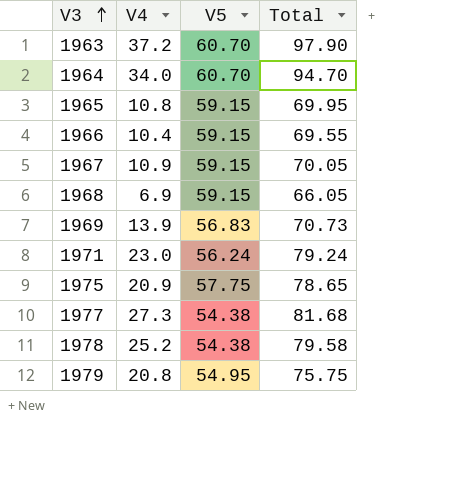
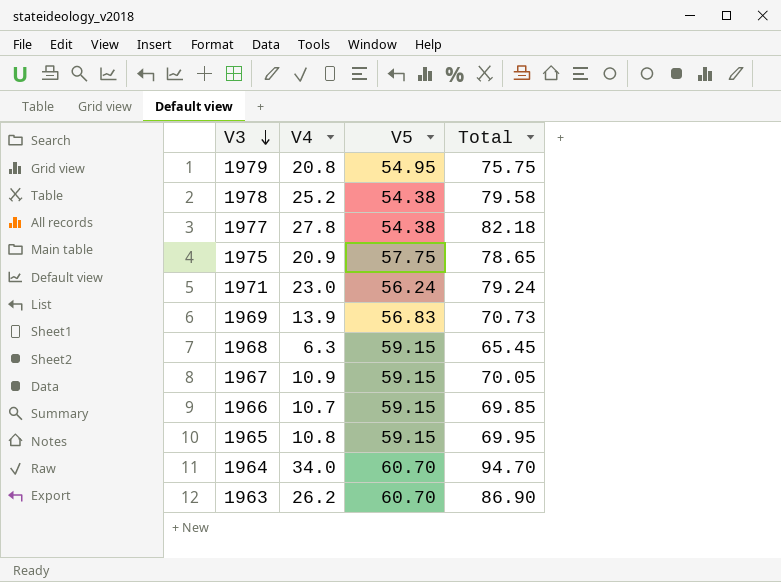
row order: V3 ascending -> V3 descending
1977 | V4: 27.3 -> 27.8
1977 | Total: 81.68 -> 82.18
1968 | V4: 6.9 -> 6.3
1968 | Total: 66.05 -> 65.45
1966 | V4: 10.4 -> 10.7
1966 | Total: 69.55 -> 69.85
1963 | V4: 37.2 -> 26.2
1963 | Total: 97.90 -> 86.90

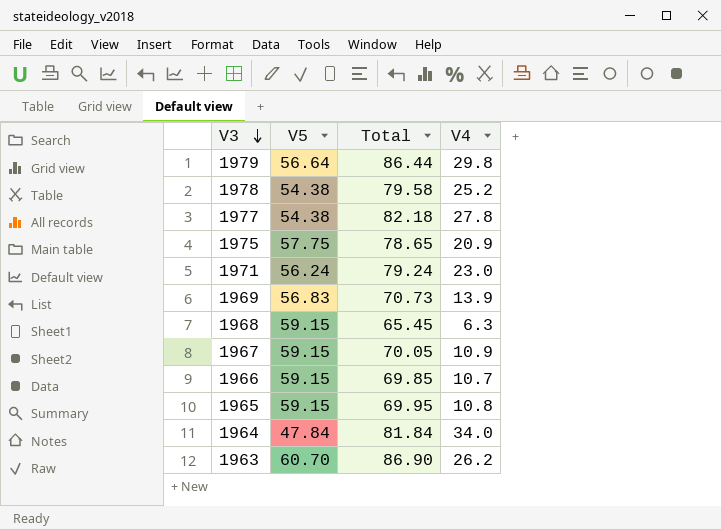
column V4 | position: 2 -> 4
1979 | V5: 54.95 -> 56.64
1979 | Total: 75.75 -> 86.44
1979 | V4: 20.8 -> 29.8
1964 | V5: 60.70 -> 47.84
1964 | Total: 94.70 -> 81.84

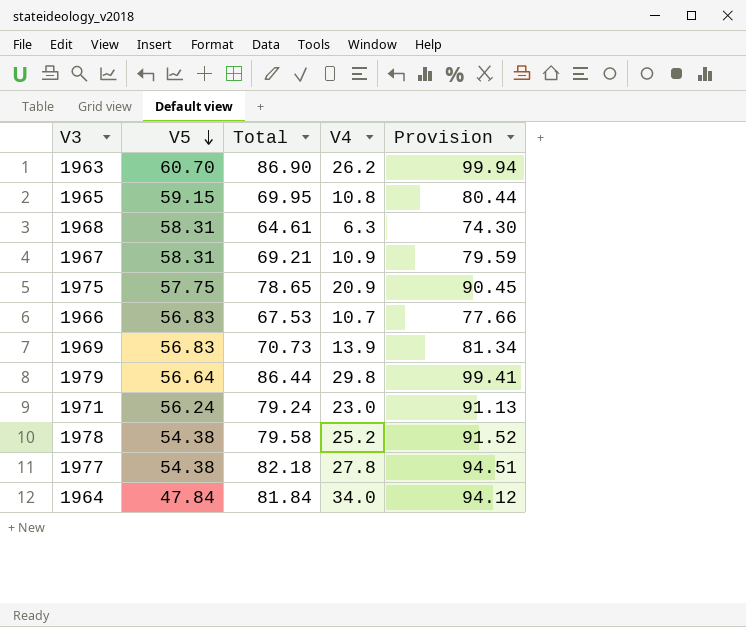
row order: V3 descending -> V5 descending
column Provision | formula: none -> [Total] * 1.15
1968 | V5: 59.15 -> 58.31
1968 | Total: 65.45 -> 64.61
1967 | V5: 59.15 -> 58.31
1967 | Total: 70.05 -> 69.21
1966 | V5: 59.15 -> 56.83
1966 | Total: 69.85 -> 67.53

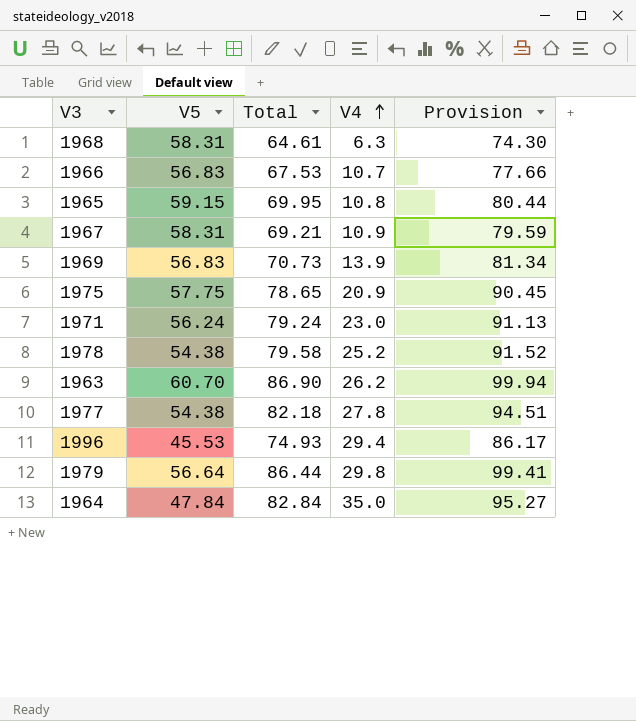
row order: V5 descending -> V4 ascending
row 1996: none -> 45.53 | 74.93 | 29.4 | 86.17
1964 | Total: 81.84 -> 82.84
1964 | V4: 34.0 -> 35.0
1964 | Provision: 94.12 -> 95.27

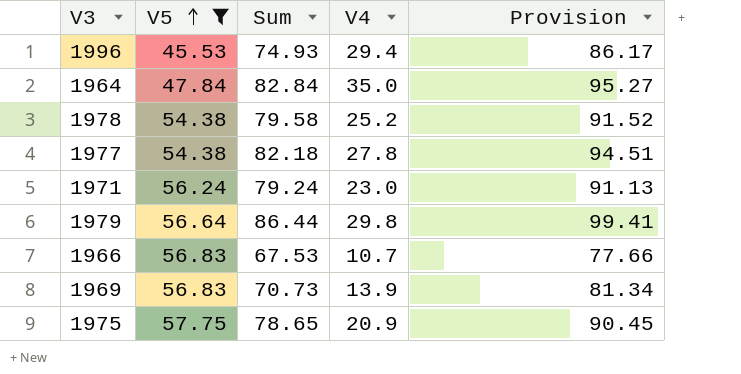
filter: none -> V5 <= 57.75
row order: V4 ascending -> V5 ascending
column name: Total -> Sum

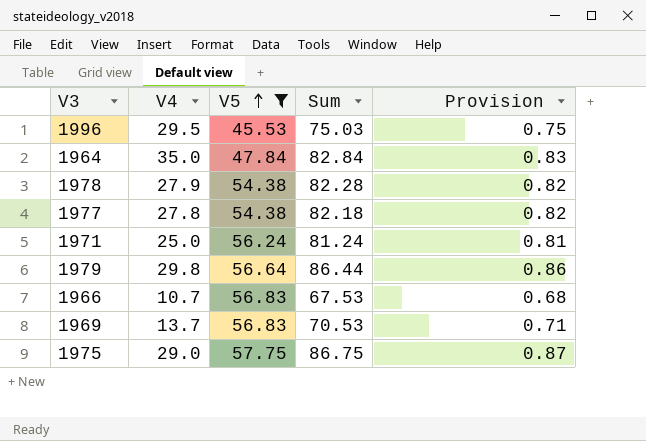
column V4 | position: 4 -> 2
column Provision | formula: [Sum] * 1.15 -> [Sum] * 0.01
1996 | V4: 29.4 -> 29.5
1996 | Sum: 74.93 -> 75.03
1978 | V4: 25.2 -> 27.9
1978 | Sum: 79.58 -> 82.28
1971 | V4: 23.0 -> 25.0
1971 | Sum: 79.24 -> 81.24
1969 | V4: 13.9 -> 13.7
1969 | Sum: 70.73 -> 70.53
1975 | V4: 20.9 -> 29.0
1975 | Sum: 78.65 -> 86.75

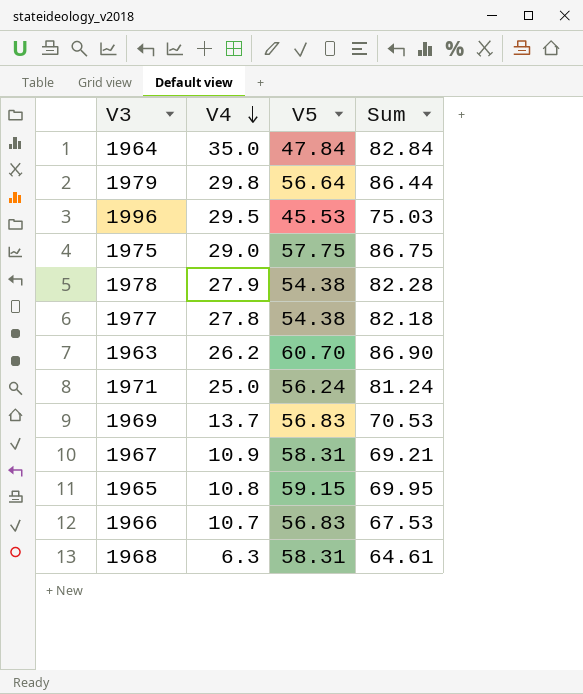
filter: V5 <= 57.75 -> none
row order: V5 ascending -> V4 descending
column Provision | formula: [Sum] * 0.01 -> none

